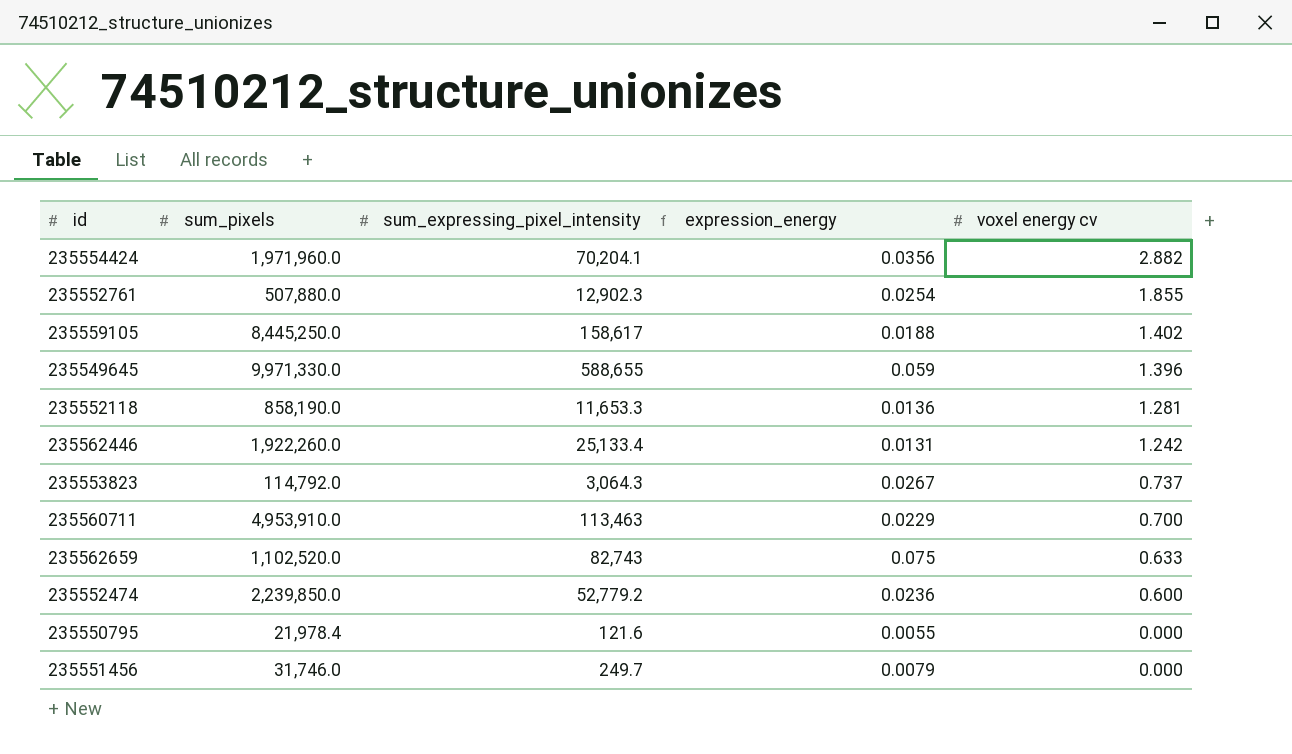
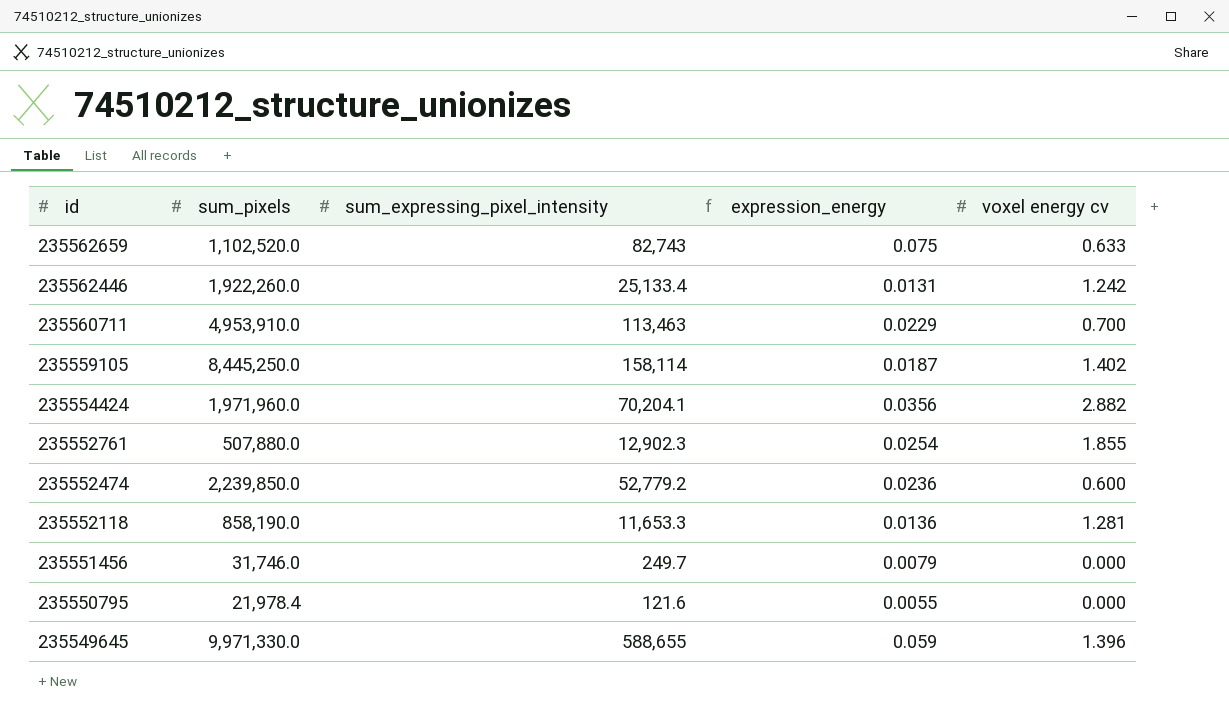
row order: voxel energy cv descending -> id descending
row 235553823: 114,792.0 | 3,064.3 | 0.0267 | 0.737 -> none
235559105 | sum_expressing_pixel_intensity: 158,617 -> 158,114
235559105 | expression_energy: 0.0188 -> 0.0187

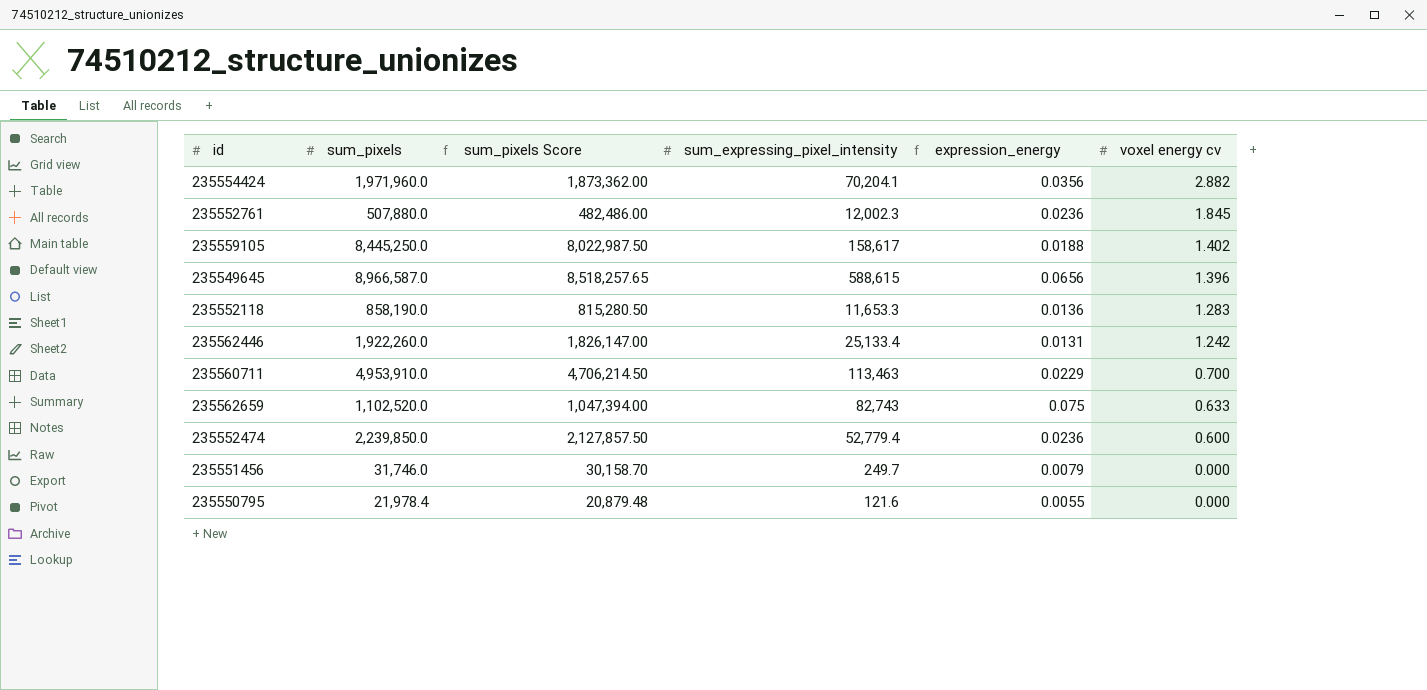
row order: id descending -> voxel energy cv descending
column sum_pixels Score | formula: none -> [sum_pixels] * 0.95
235552761 | sum_expressing_pixel_intensity: 12,902.3 -> 12,002.3
235552761 | expression_energy: 0.0254 -> 0.0236
235552761 | voxel energy cv: 1.855 -> 1.845
235559105 | sum_expressing_pixel_intensity: 158,114 -> 158,617
235559105 | expression_energy: 0.0187 -> 0.0188
235549645 | sum_pixels: 9,971,330.0 -> 8,966,587.0
235549645 | sum_expressing_pixel_intensity: 588,655 -> 588,615
235549645 | expression_energy: 0.059 -> 0.0656
235552118 | voxel energy cv: 1.281 -> 1.283
235552474 | sum_expressing_pixel_intensity: 52,779.2 -> 52,779.4

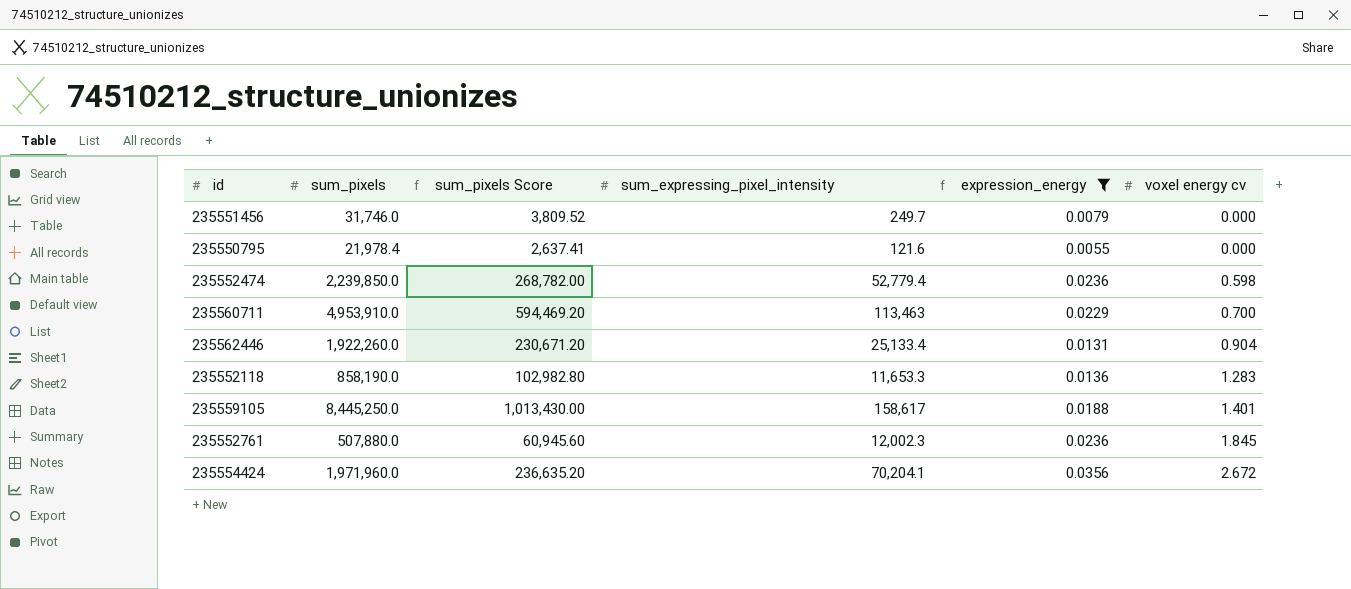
filter: none -> expression_energy <= 0.0356
row order: voxel energy cv descending -> voxel energy cv ascending
column sum_pixels Score | formula: [sum_pixels] * 0.95 -> [sum_pixels] * 0.12
235552474 | voxel energy cv: 0.600 -> 0.598
235562446 | voxel energy cv: 1.242 -> 0.904
235559105 | voxel energy cv: 1.402 -> 1.401
235554424 | voxel energy cv: 2.882 -> 2.672

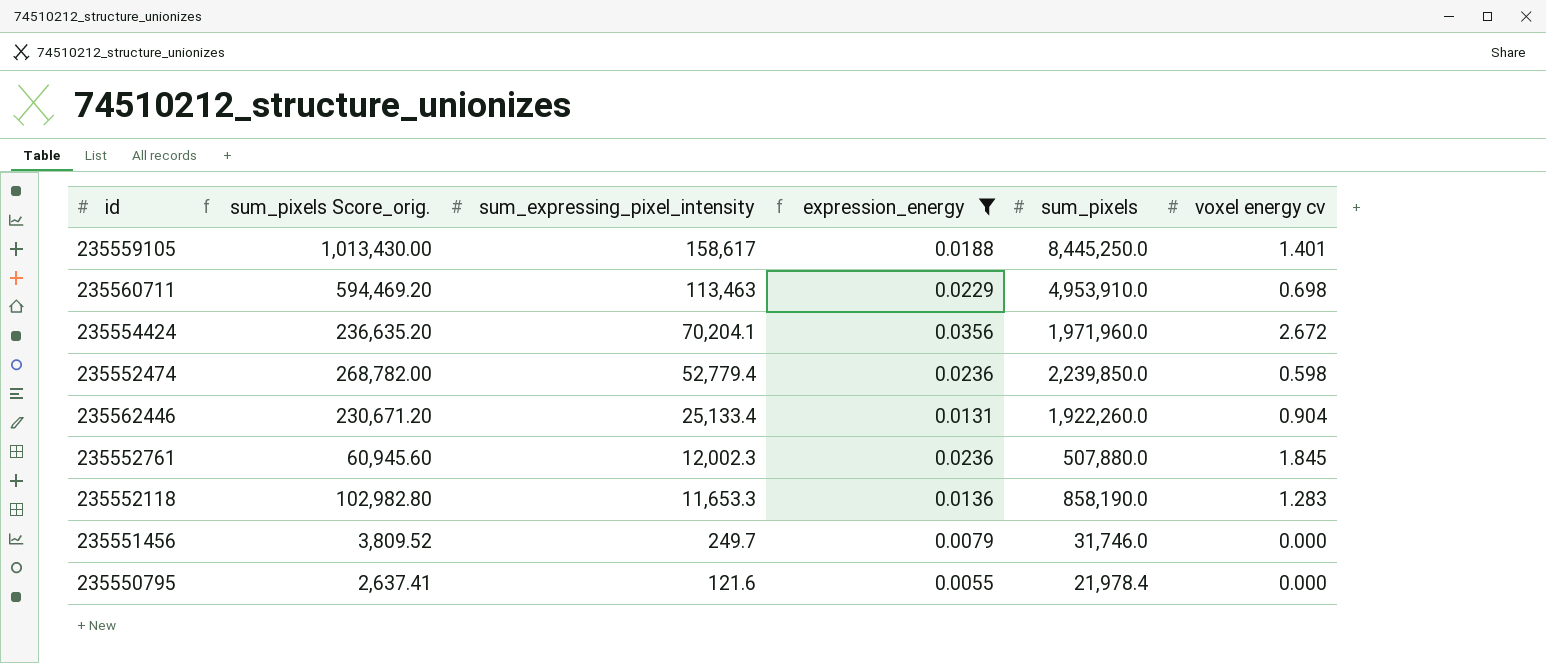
row order: voxel energy cv ascending -> sum_expressing_pixel_intensity descending
column name: sum_pixels Score -> sum_pixels Score_orig.
column sum_pixels | position: 2 -> 5
235560711 | voxel energy cv: 0.700 -> 0.698

